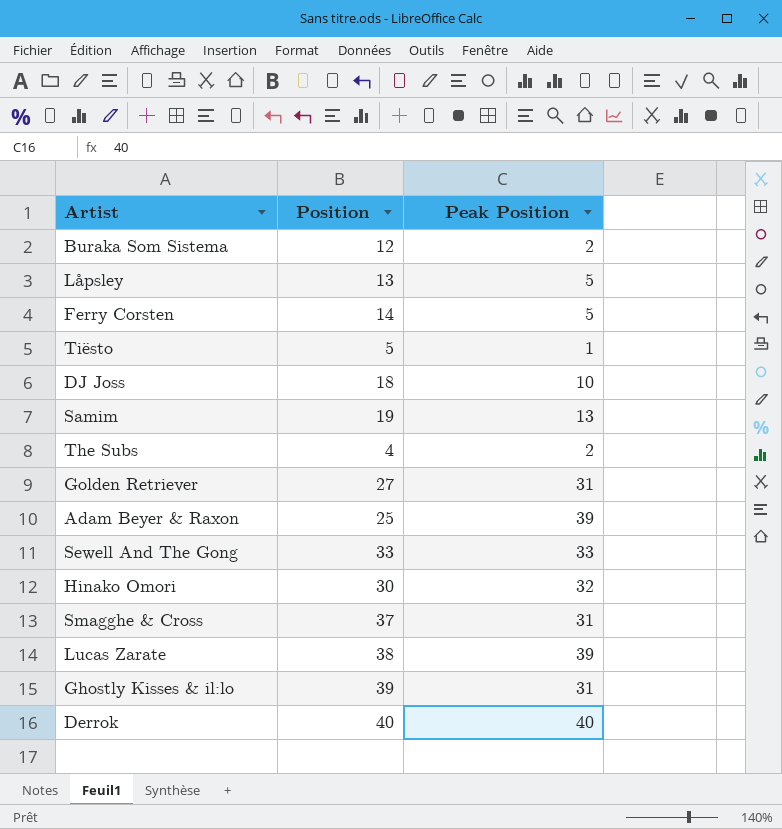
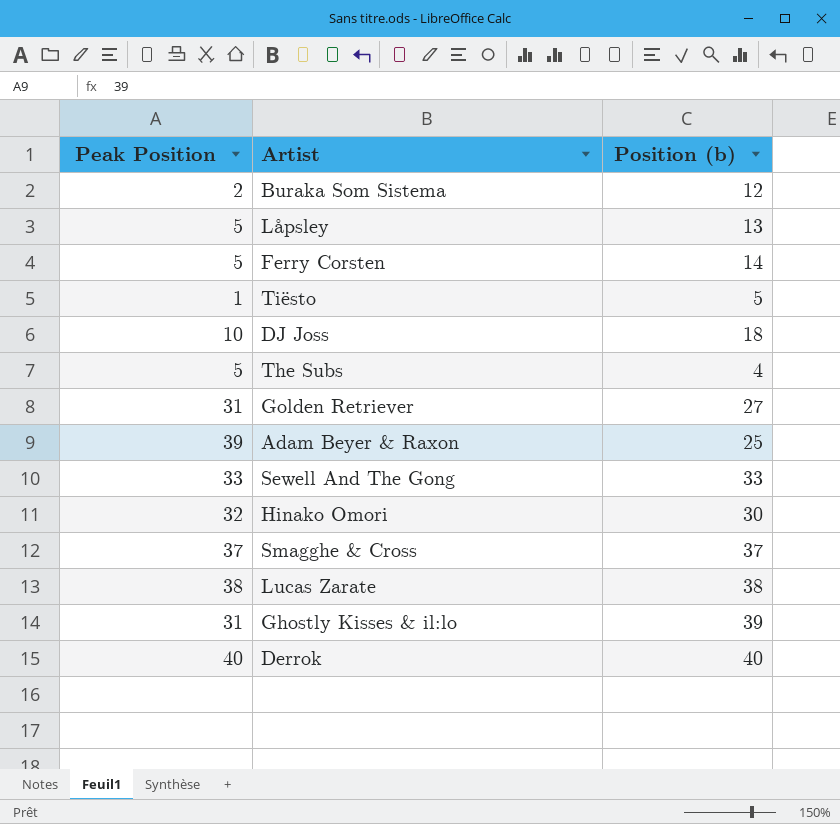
column Peak Position | position: 3 -> 1
column name: Position -> Position (b)
row Samim: 19 | 13 -> none
The Subs | Peak Position: 2 -> 5
Smagghe & Cross | Peak Position: 31 -> 37
Lucas Zarate | Peak Position: 39 -> 38

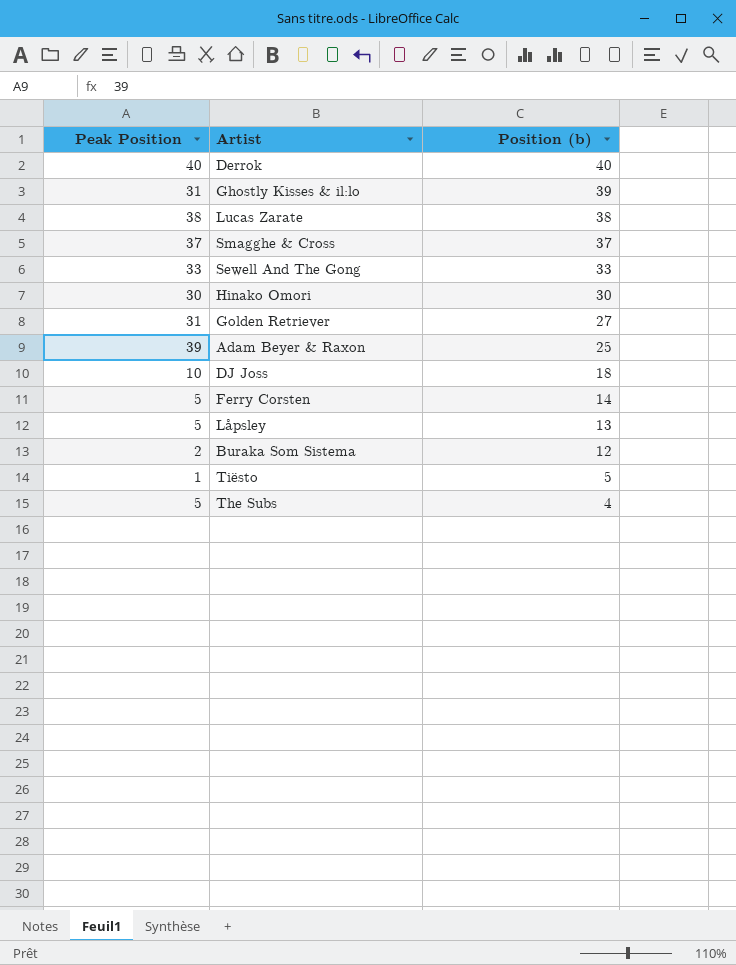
row order: none -> Position (b) descending
Hinako Omori | Peak Position: 32 -> 30

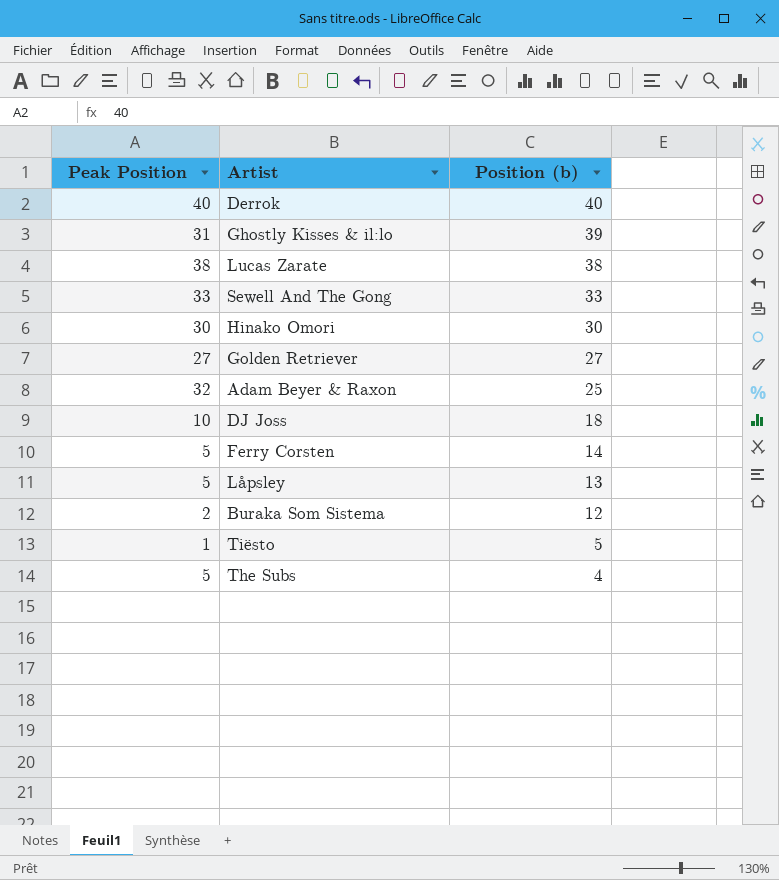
row Smagghe & Cross: 37 | 37 -> none
Golden Retriever | Peak Position: 31 -> 27
Adam Beyer & Raxon | Peak Position: 39 -> 32

